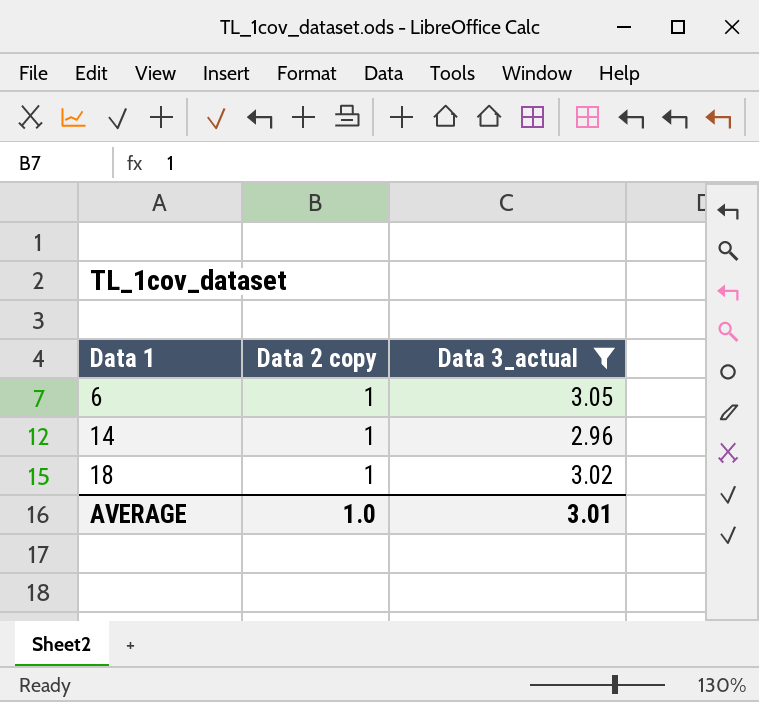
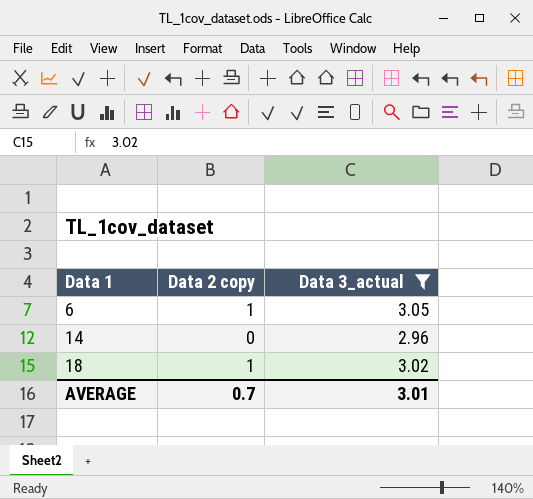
14 | Data 2 copy: 1 -> 0
AVERAGE | Data 2 copy: 1.0 -> 0.7

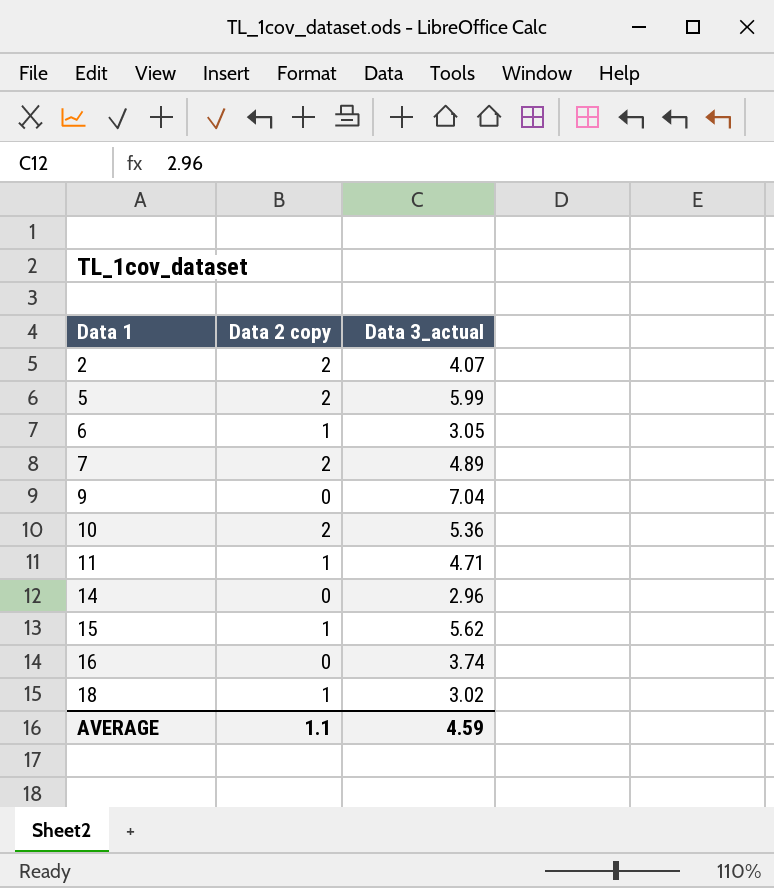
filter: Data 3_actual <= 3.05 -> none
AVERAGE | Data 2 copy: 0.7 -> 1.1
AVERAGE | Data 3_actual: 3.01 -> 4.59

